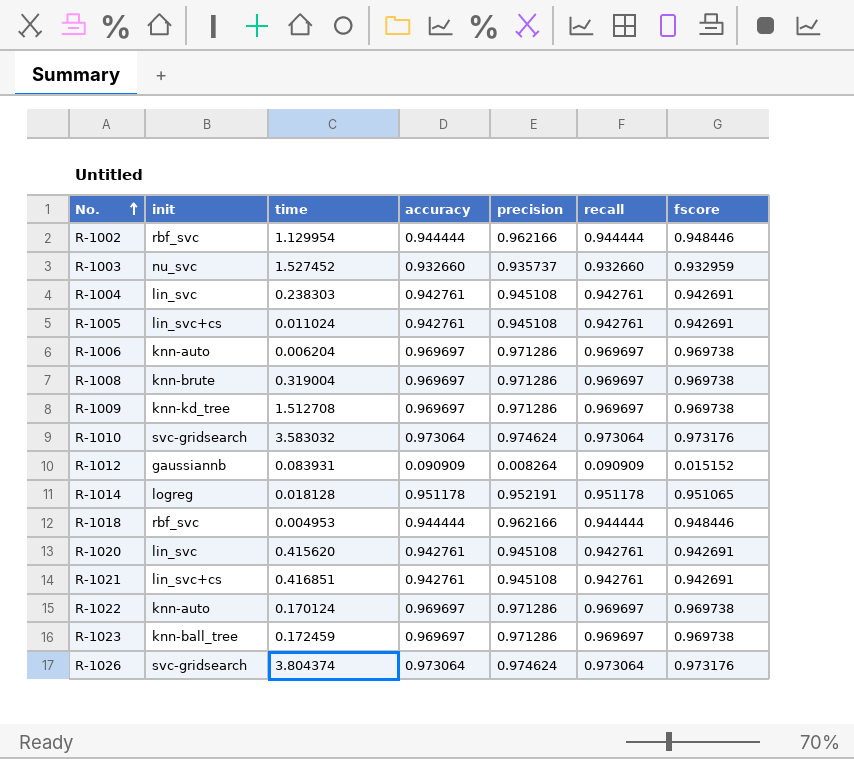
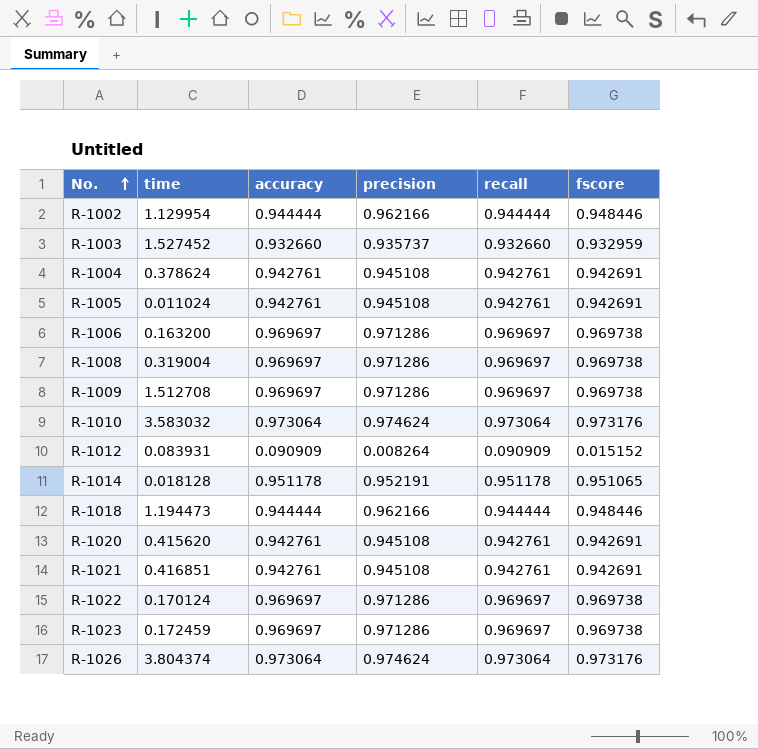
column init | position: 2 -> none
R-1004 | time: 0.238303 -> 0.378624
R-1006 | time: 0.006204 -> 0.163200
R-1018 | time: 0.004953 -> 1.194473

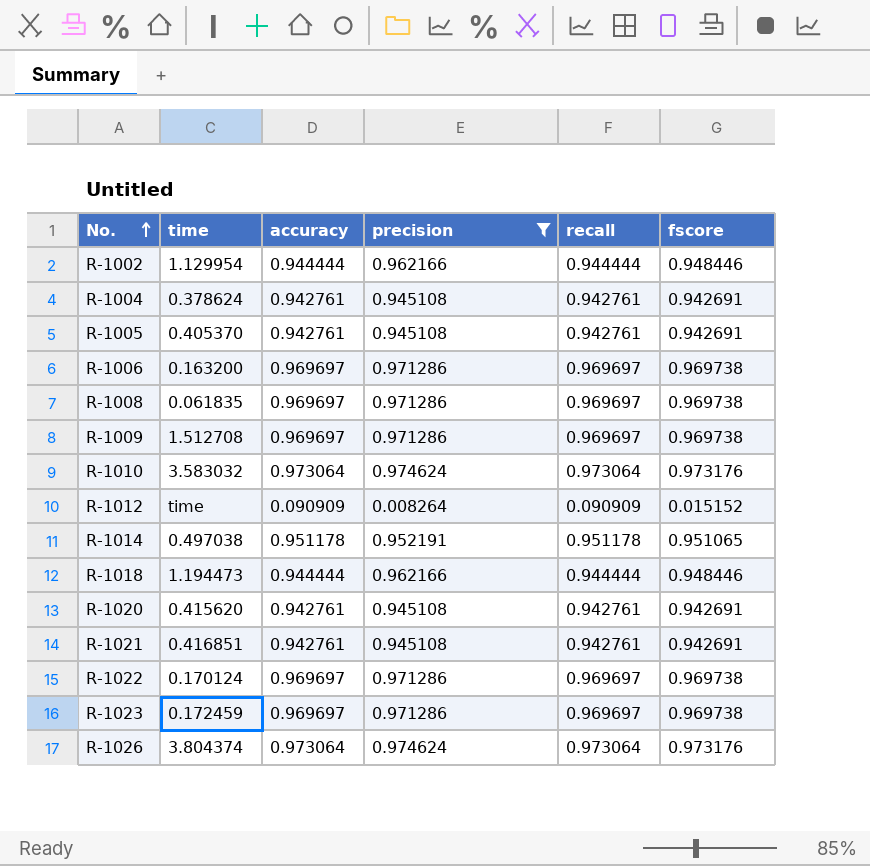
filter: none -> precision != 0.935737
R-1005 | time: 0.011024 -> 0.405370
R-1008 | time: 0.319004 -> 0.061835
R-1012 | time: 0.083931 -> time
R-1014 | time: 0.018128 -> 0.497038

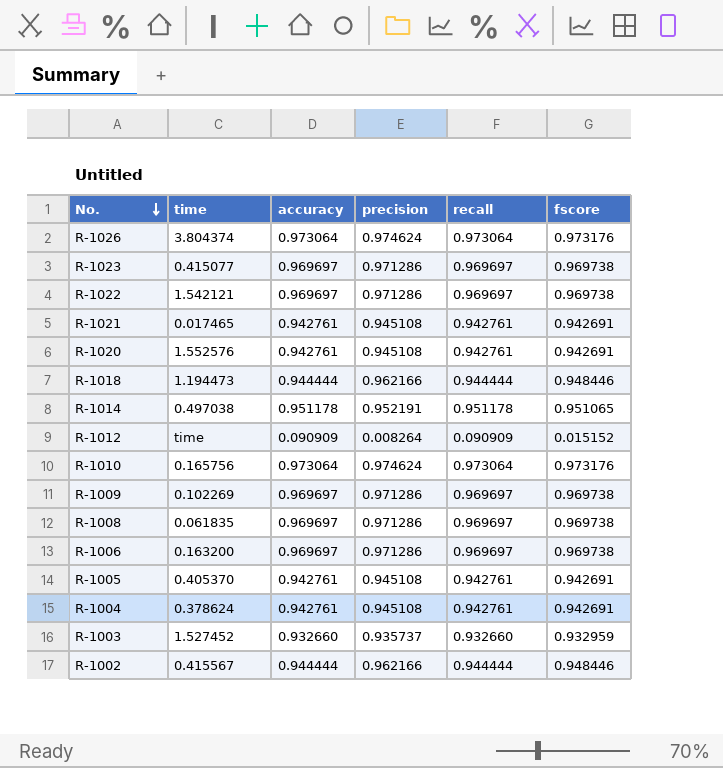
filter: precision != 0.935737 -> none
row order: No. ascending -> No. descending
R-1023 | time: 0.172459 -> 0.415077
R-1022 | time: 0.170124 -> 1.542121
R-1021 | time: 0.416851 -> 0.017465
R-1020 | time: 0.415620 -> 1.552576
R-1010 | time: 3.583032 -> 0.165756
R-1009 | time: 1.512708 -> 0.102269
R-1002 | time: 1.129954 -> 0.415567

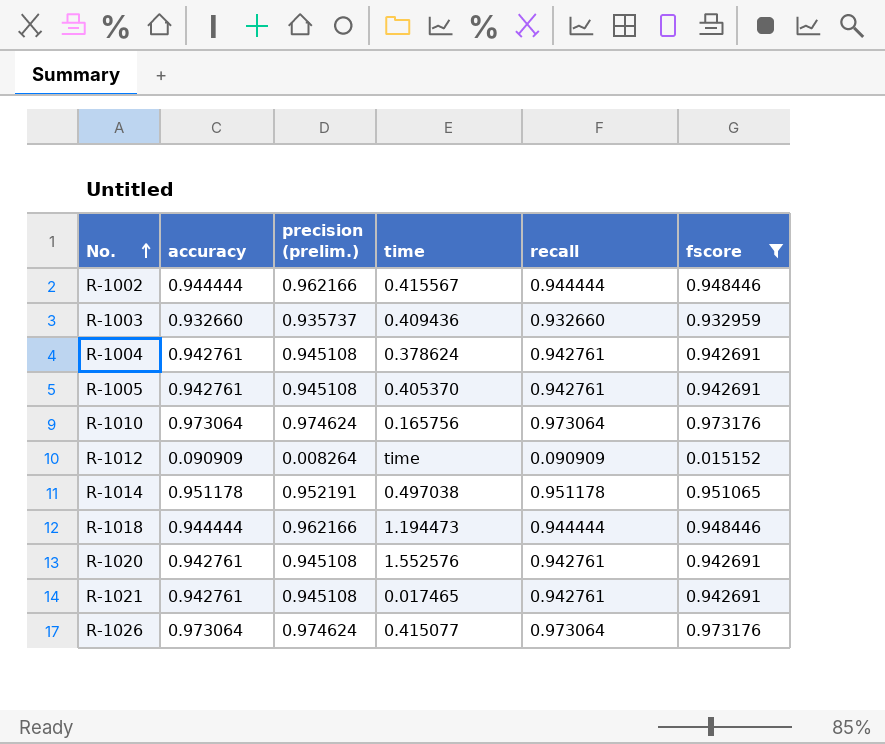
filter: none -> fscore != 0.969738
row order: No. descending -> No. ascending
column name: precision -> precision (prelim.)
column time | position: 2 -> 4
R-1003 | time: 1.527452 -> 0.409436
R-1026 | time: 3.804374 -> 0.415077

